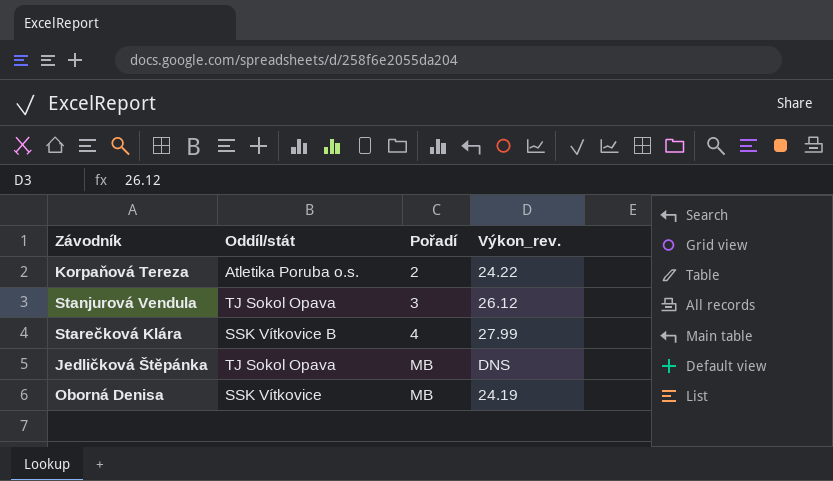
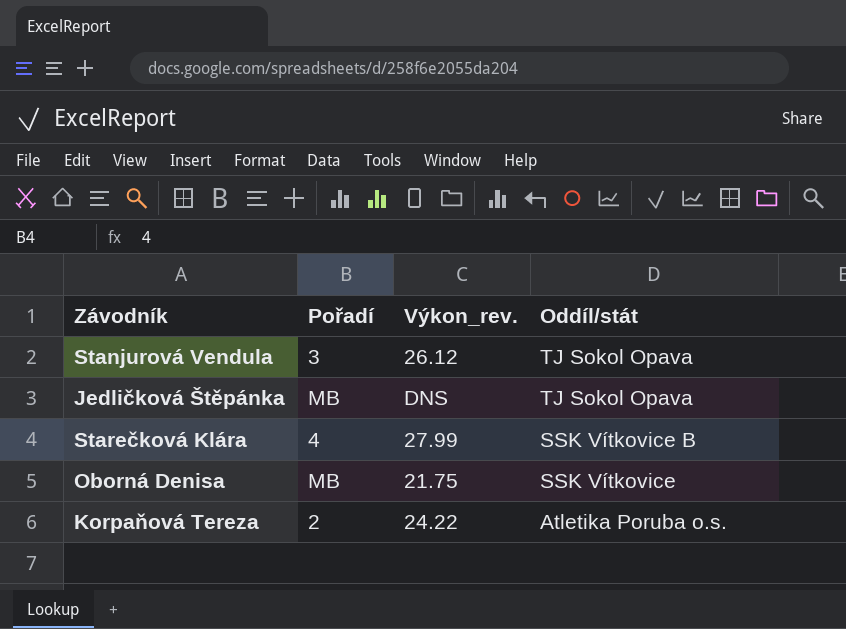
row order: Pořadí ascending -> Oddíl/stát descending
column Oddíl/stát | position: 2 -> 4
Oborná Denisa | Výkon_rev.: 24.19 -> 21.75

